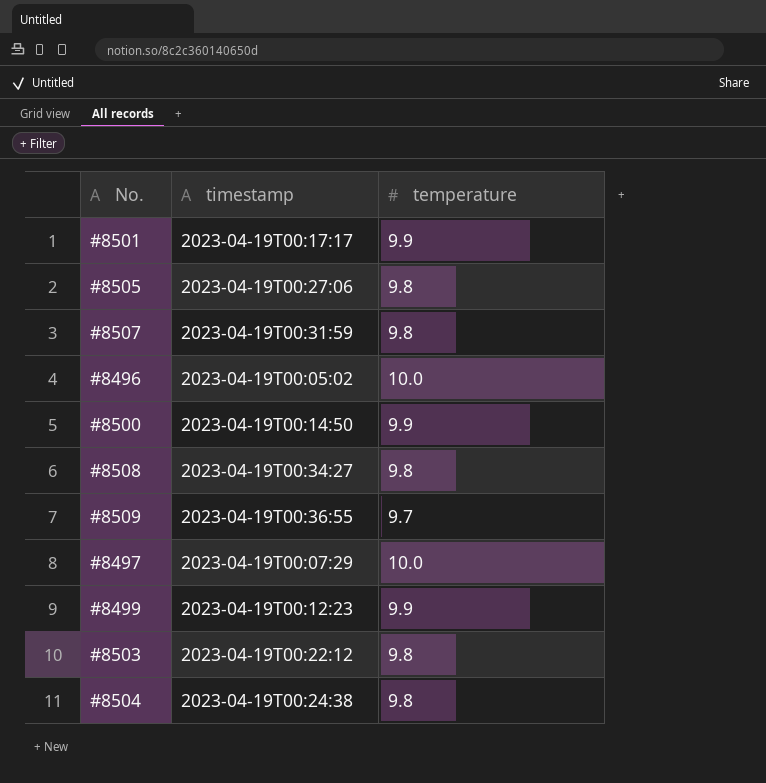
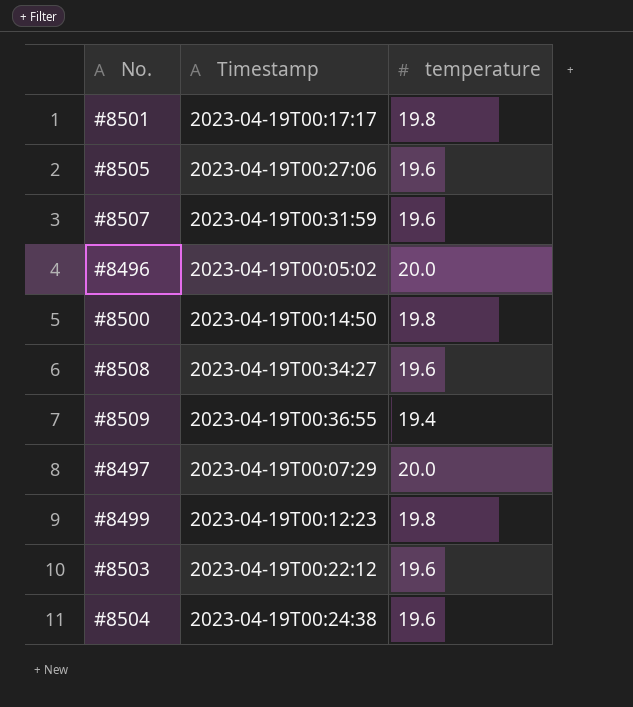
column name: timestamp -> Timestamp
#8501 | temperature: 9.9 -> 19.8
#8505 | temperature: 9.8 -> 19.6
#8507 | temperature: 9.8 -> 19.6
#8496 | temperature: 10.0 -> 20.0
#8500 | temperature: 9.9 -> 19.8
#8508 | temperature: 9.8 -> 19.6
#8509 | temperature: 9.7 -> 19.4
#8497 | temperature: 10.0 -> 20.0
#8499 | temperature: 9.9 -> 19.8
#8503 | temperature: 9.8 -> 19.6
#8504 | temperature: 9.8 -> 19.6

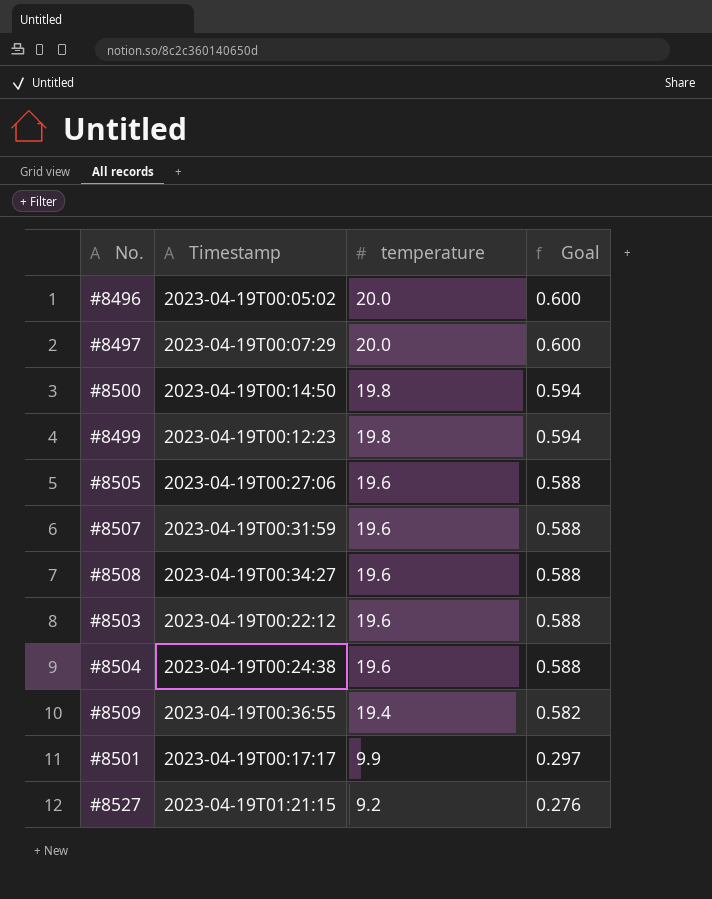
row order: none -> temperature descending
column Goal | formula: none -> [temperature] * 0.03
#8501 | temperature: 19.8 -> 9.9
row #8527: none -> 2023-04-19T01:21:15 | 9.2 | 0.276

